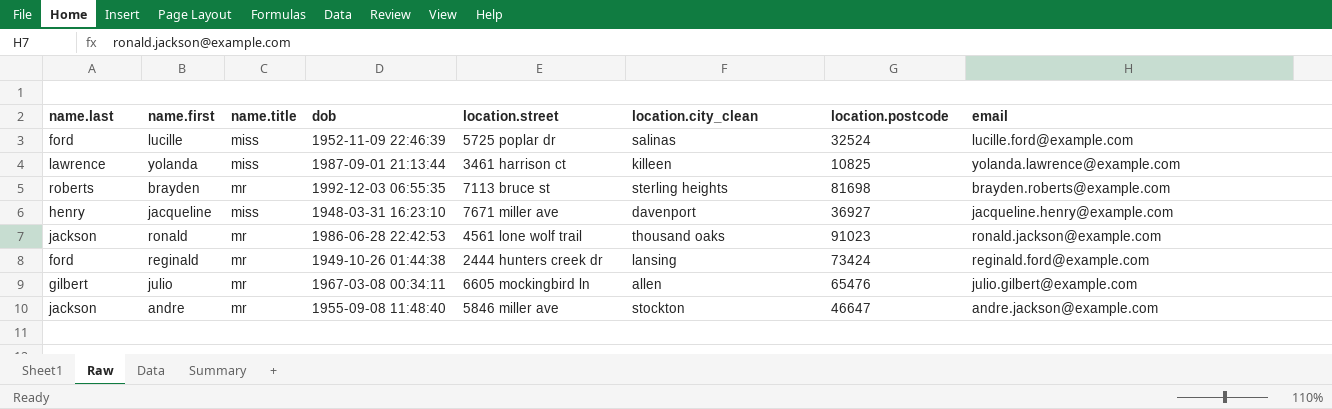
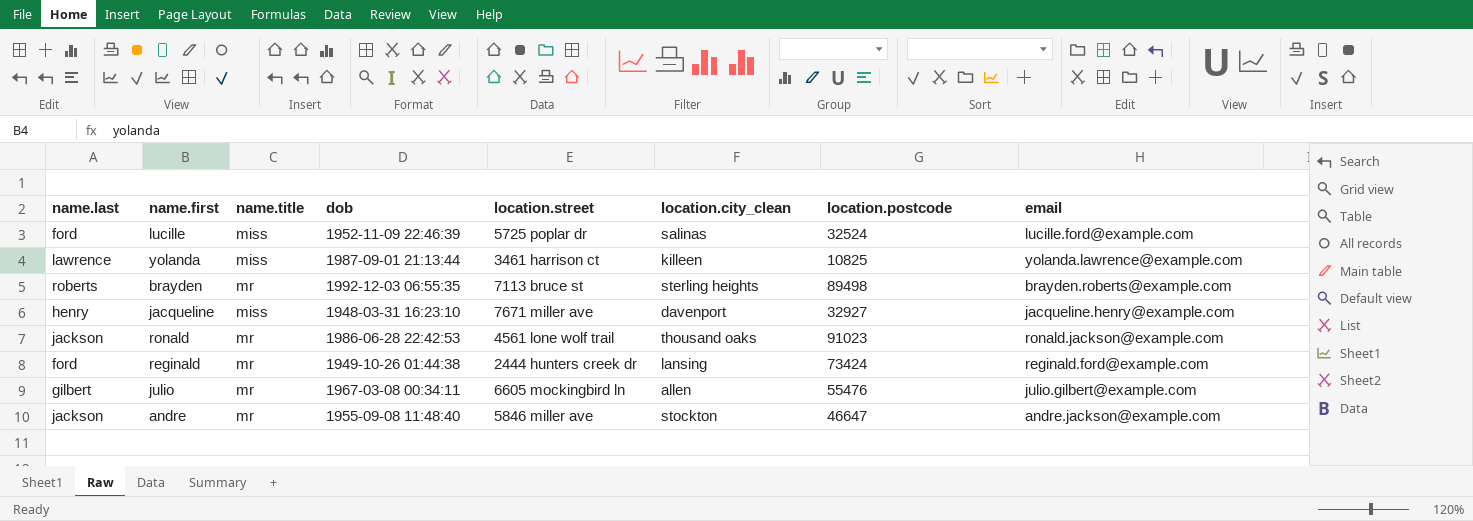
brayden | location.postcode: 81698 -> 89498
jacqueline | location.postcode: 36927 -> 32927
julio | location.postcode: 65476 -> 55476

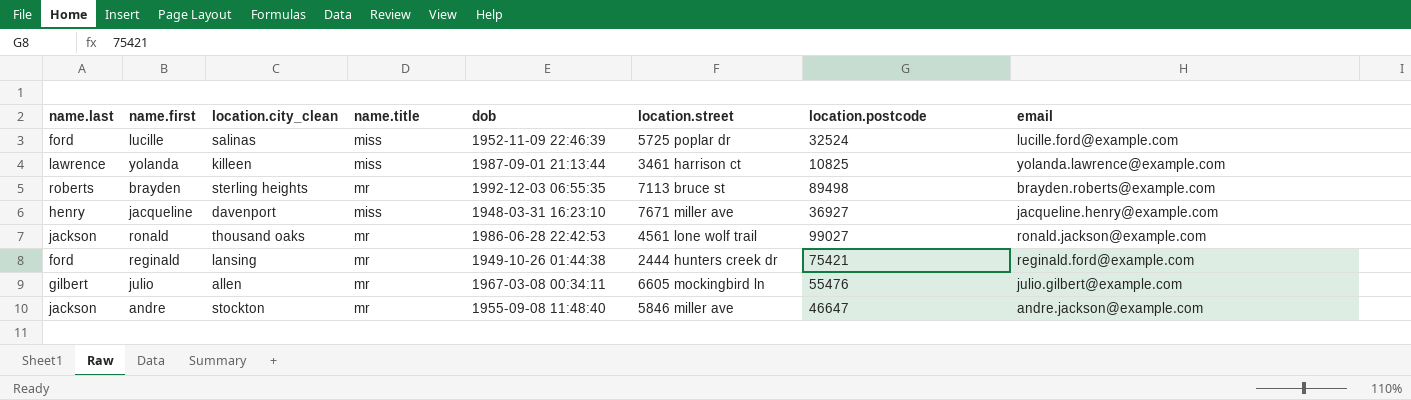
column location.city_clean | position: 6 -> 3
jacqueline | location.postcode: 32927 -> 36927
ronald | location.postcode: 91023 -> 99027
reginald | location.postcode: 73424 -> 75421

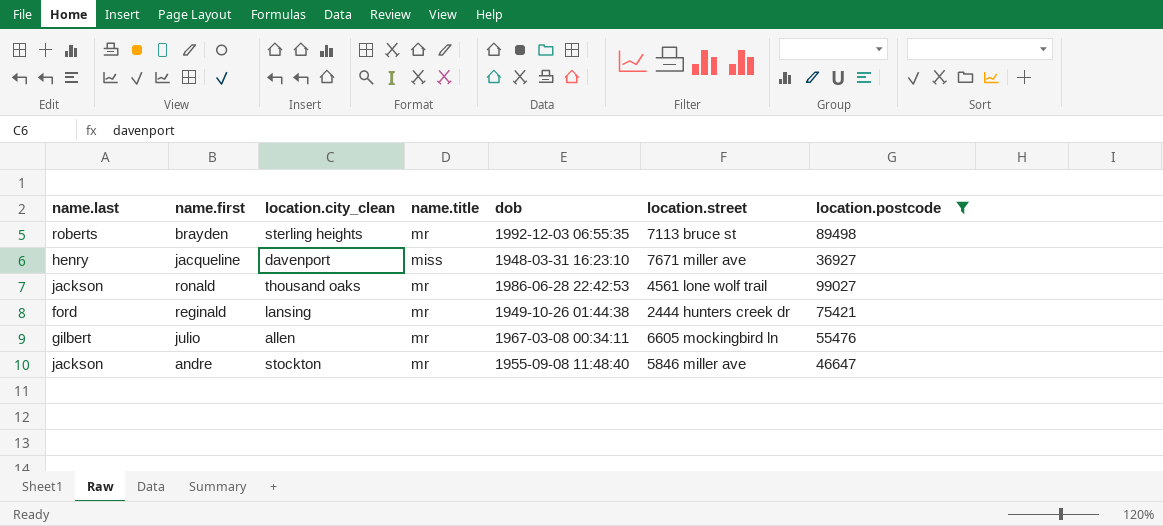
filter: none -> location.postcode >= 36927
column email | position: 8 -> none

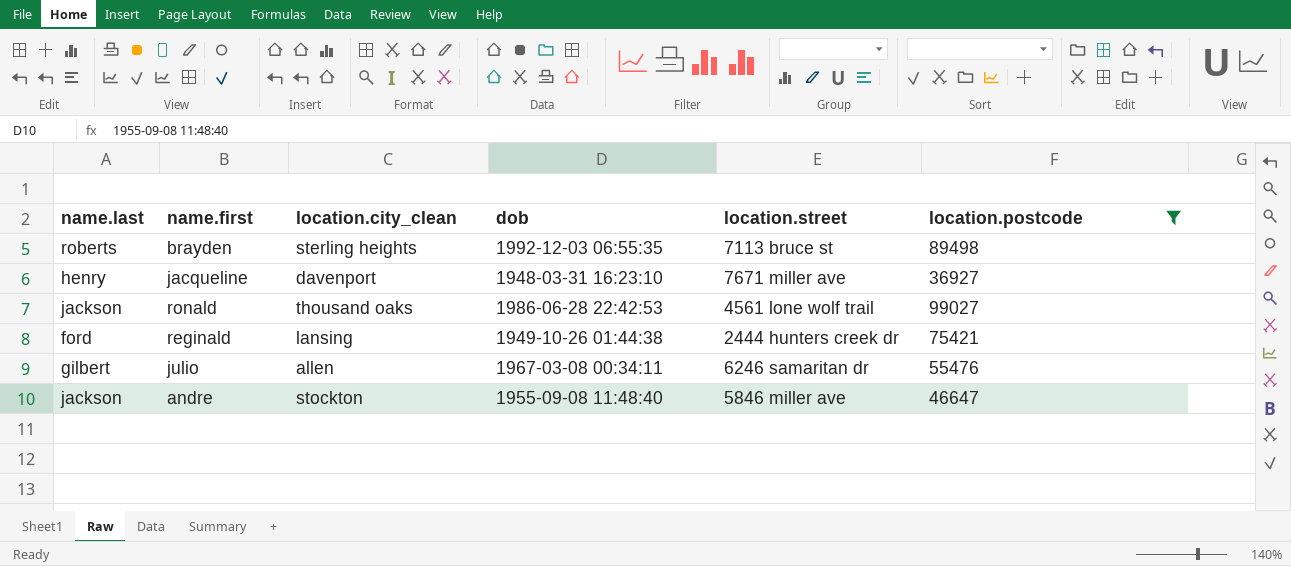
column name.title | position: 4 -> none
julio | location.street: 6605 mockingbird ln -> 6246 samaritan dr

